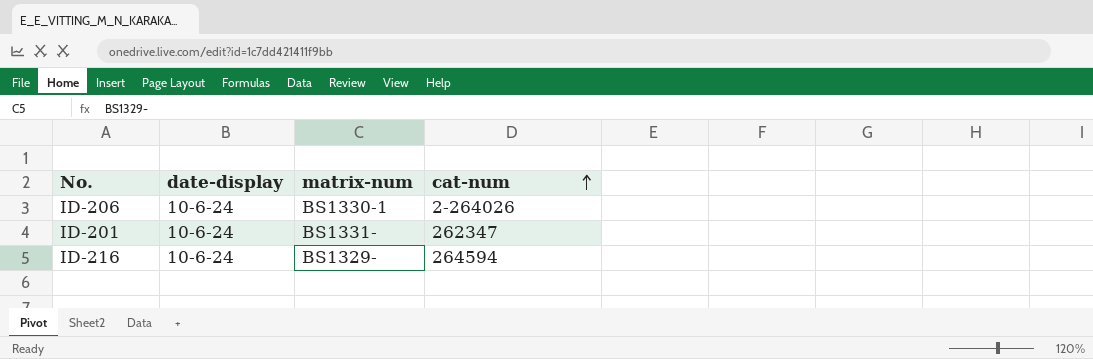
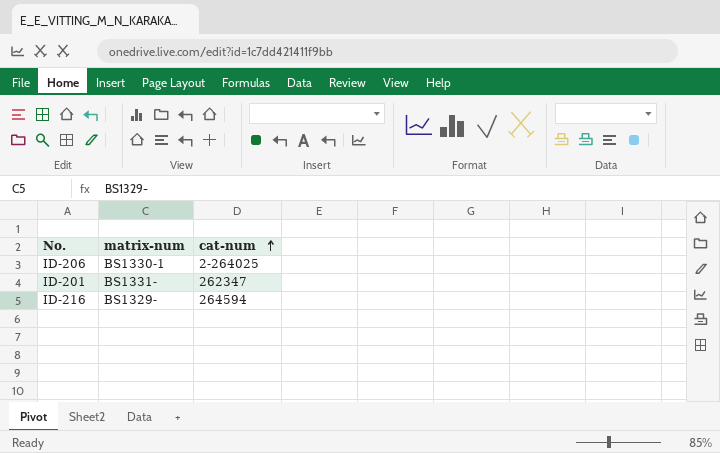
column date-display | position: 2 -> none
ID-206 | cat-num: 2-264026 -> 2-264025

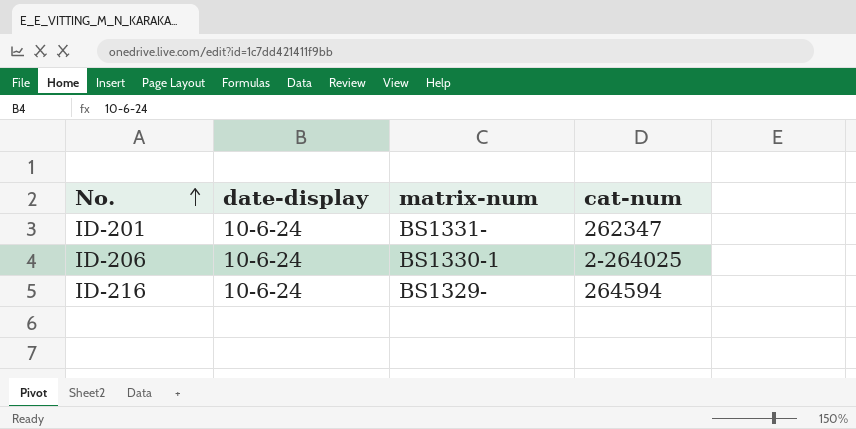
row order: cat-num ascending -> No. ascending
column date-display | position: none -> 2

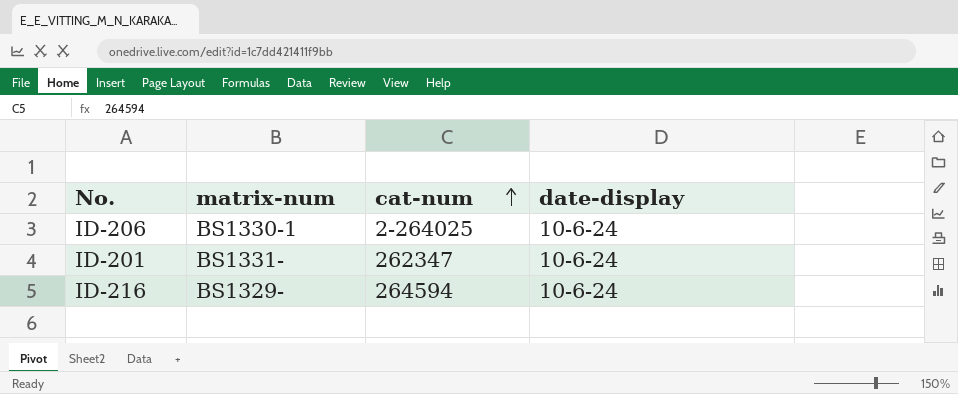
row order: No. ascending -> cat-num ascending
column date-display | position: 2 -> 4

